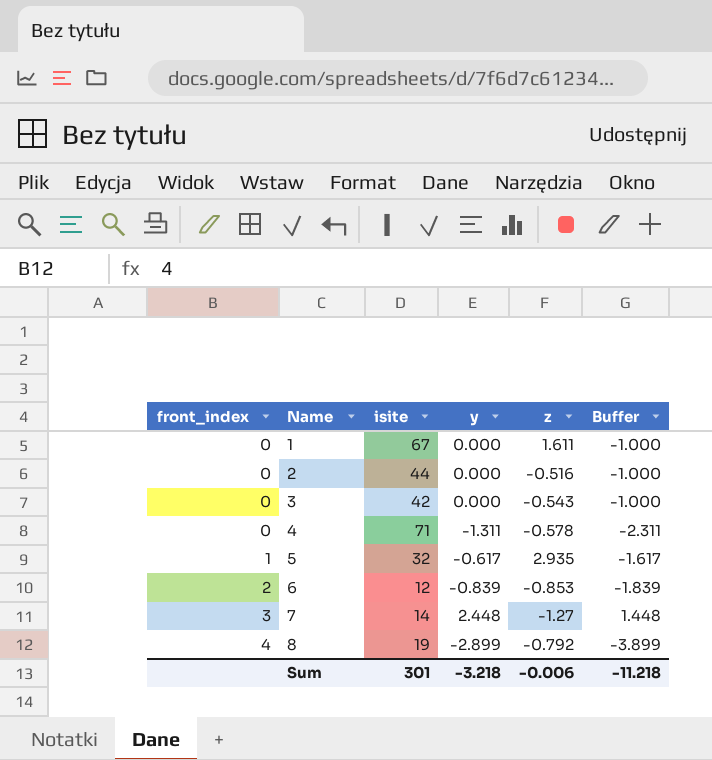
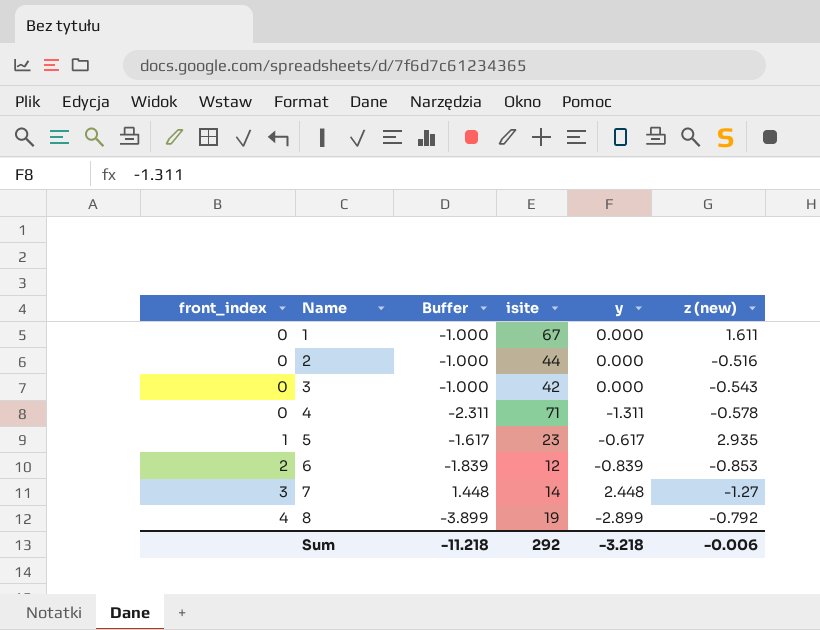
column Buffer | position: 6 -> 3
column name: z -> z (new)
5 | isite: 32 -> 23
Sum | isite: 301 -> 292

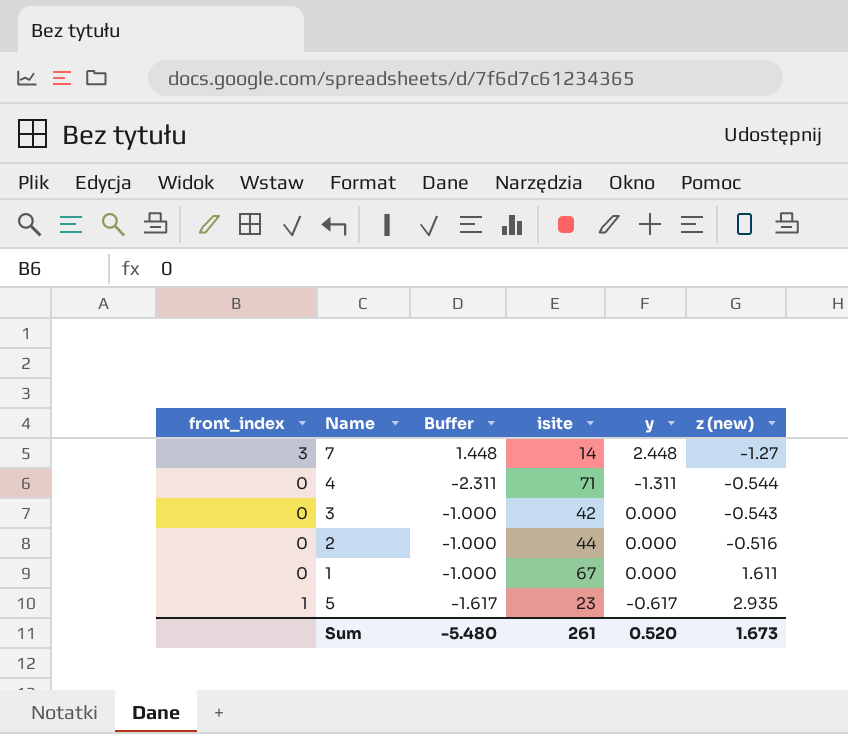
row order: front_index ascending -> z (new) ascending
row 6: 2 | -1.839 | 12 | -0.839 | -0.853 -> none
row 8: 4 | -3.899 | 19 | -2.899 | -0.792 -> none
4 | z (new): -0.578 -> -0.544
Sum | Buffer: -11.218 -> -5.480
Sum | isite: 292 -> 261
Sum | y: -3.218 -> 0.520
Sum | z (new): -0.006 -> 1.673

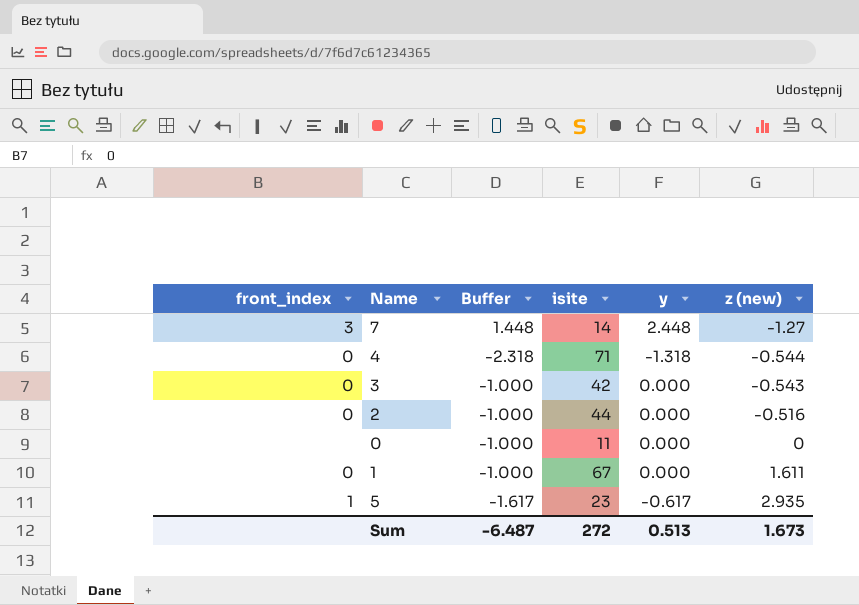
4 | Buffer: -2.311 -> -2.318
4 | y: -1.311 -> -1.318
row 0: none -> none | -1.000 | 11 | 0.000 | 0
Sum | Buffer: -5.480 -> -6.487
Sum | isite: 261 -> 272
Sum | y: 0.520 -> 0.513

